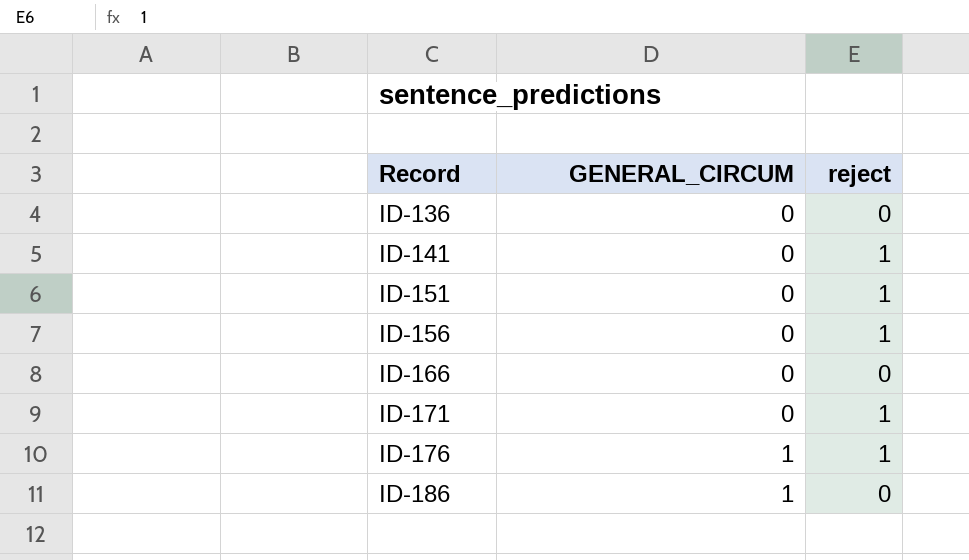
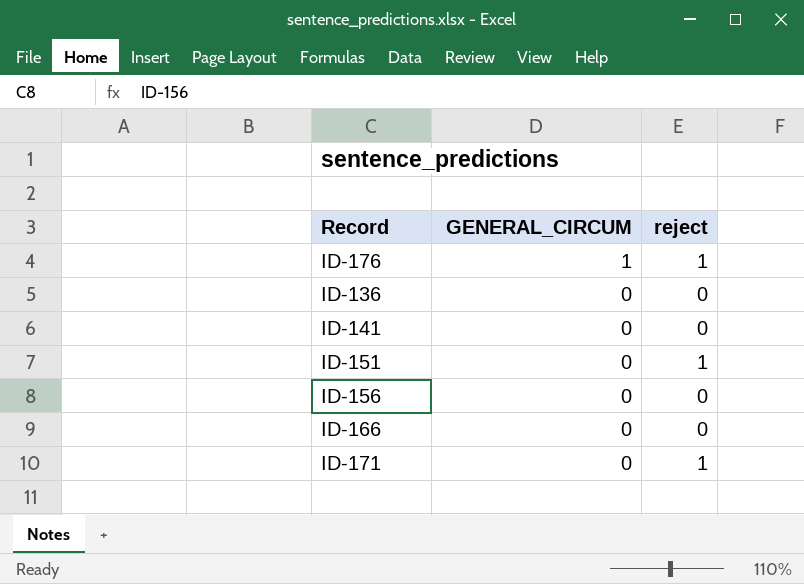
row order: Record ascending -> GENERAL_CIRCUM descending
row ID-186: 1 | 0 -> none
ID-141 | reject: 1 -> 0
ID-156 | reject: 1 -> 0

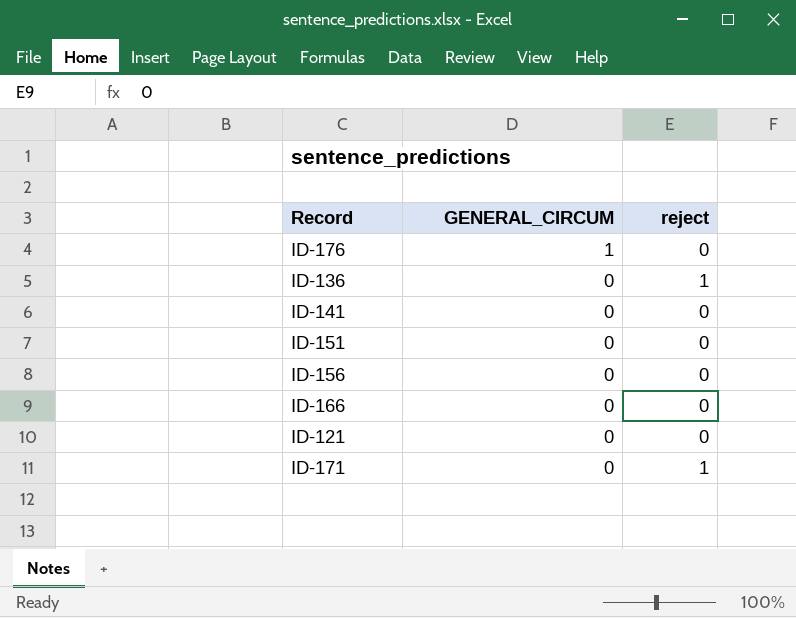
ID-176 | reject: 1 -> 0
ID-136 | reject: 0 -> 1
ID-151 | reject: 1 -> 0
row ID-121: none -> 0 | 0

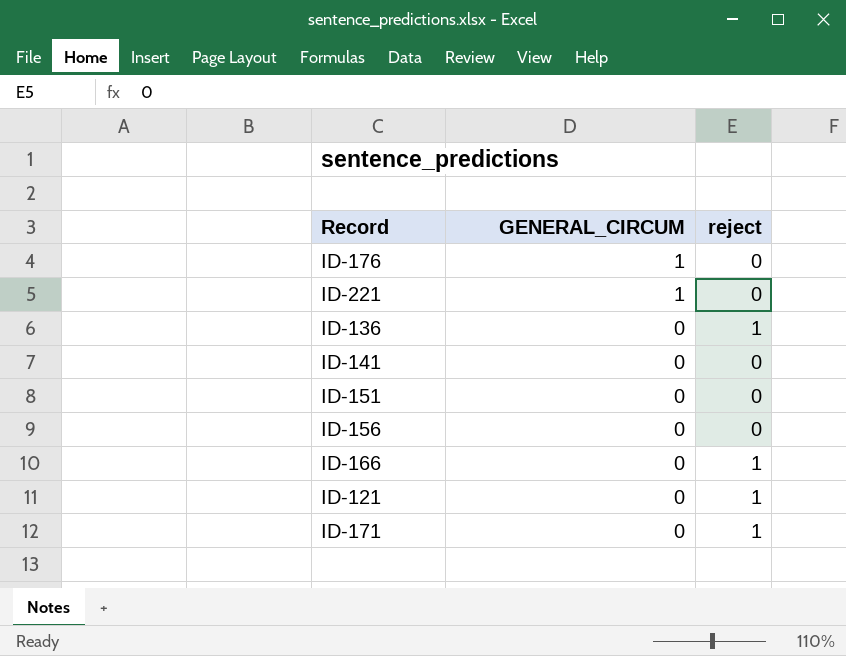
row ID-221: none -> 1 | 0
ID-166 | reject: 0 -> 1
ID-121 | reject: 0 -> 1

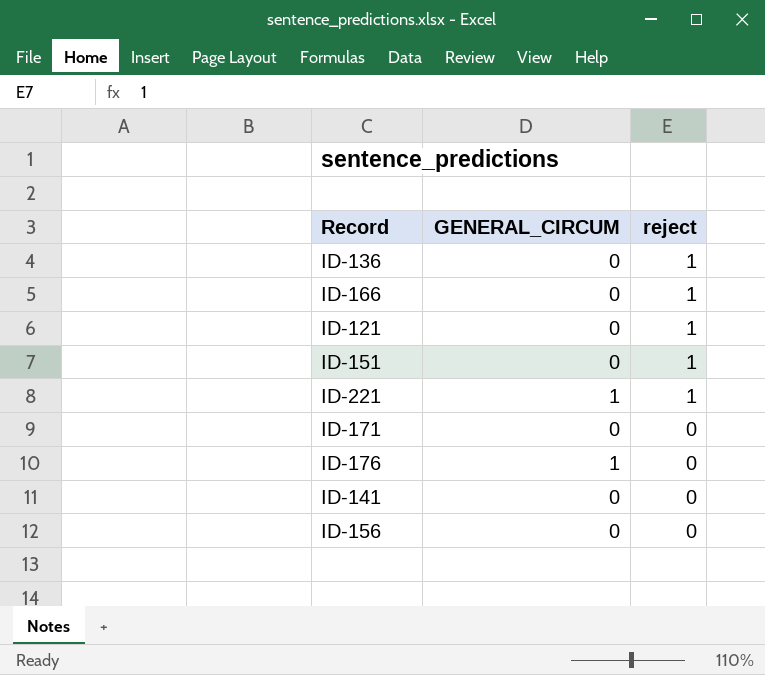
row order: GENERAL_CIRCUM descending -> reject descending
ID-151 | reject: 0 -> 1
ID-221 | reject: 0 -> 1
ID-171 | reject: 1 -> 0

